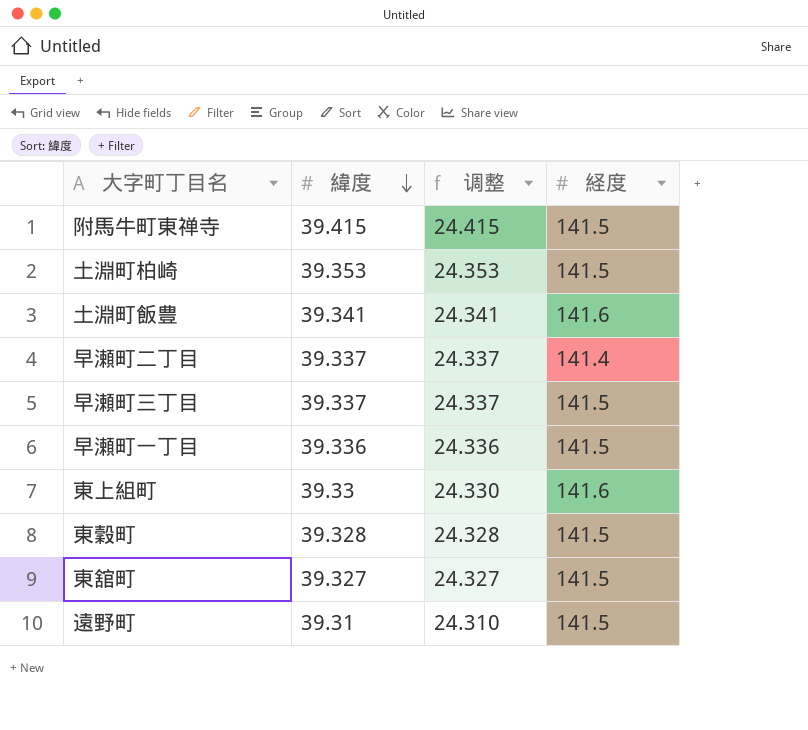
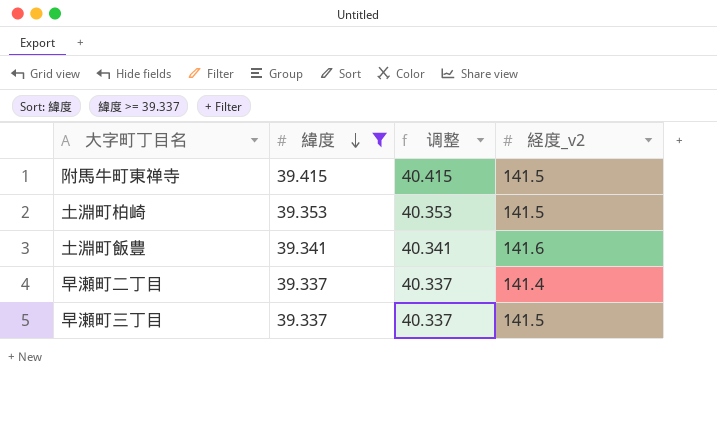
filter: none -> 緯度 >= 39.337
column 调整 | formula: [緯度] - 15 -> [緯度] + 1
column name: 経度 -> 経度_v2

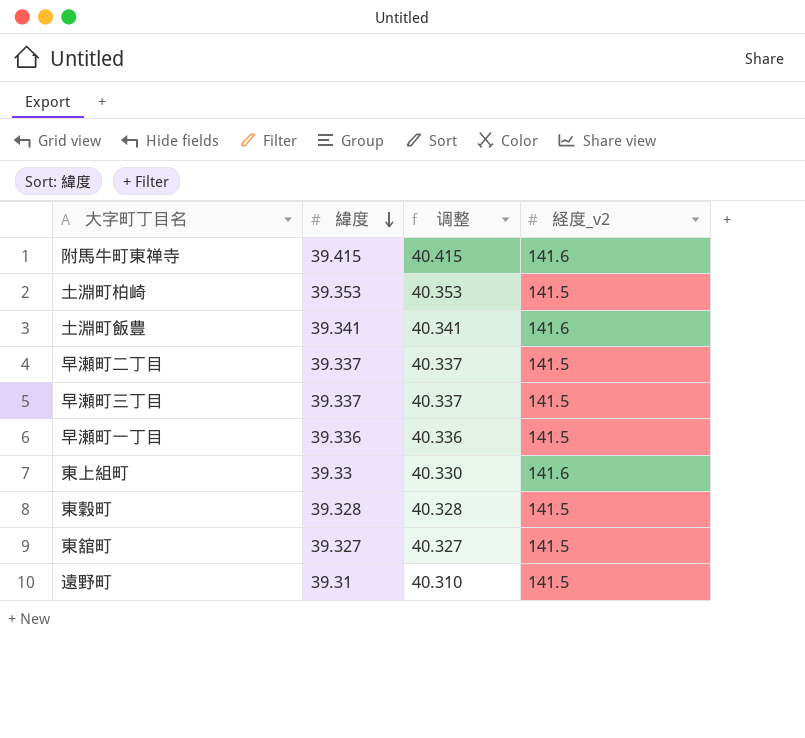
filter: 緯度 >= 39.337 -> none
附馬牛町東禅寺 | 経度_v2: 141.5 -> 141.6
早瀬町二丁目 | 経度_v2: 141.4 -> 141.5

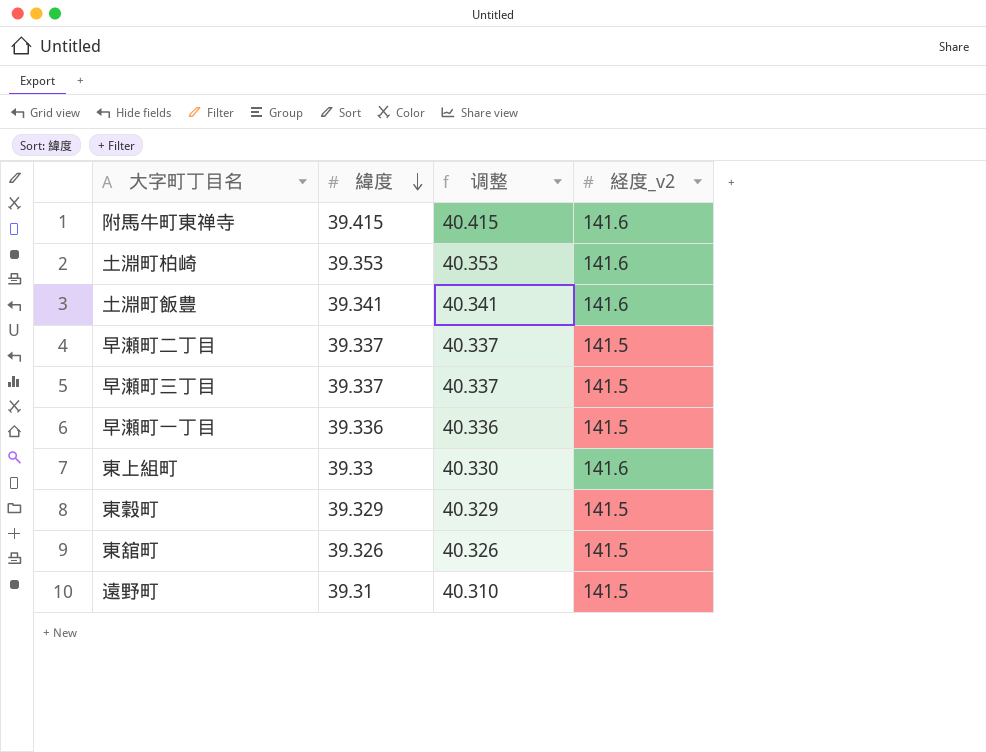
土淵町柏崎 | 経度_v2: 141.5 -> 141.6
東穀町 | 緯度: 39.328 -> 39.329
東穀町 | 调整: 40.328 -> 40.329
東舘町 | 緯度: 39.327 -> 39.326
東舘町 | 调整: 40.327 -> 40.326

